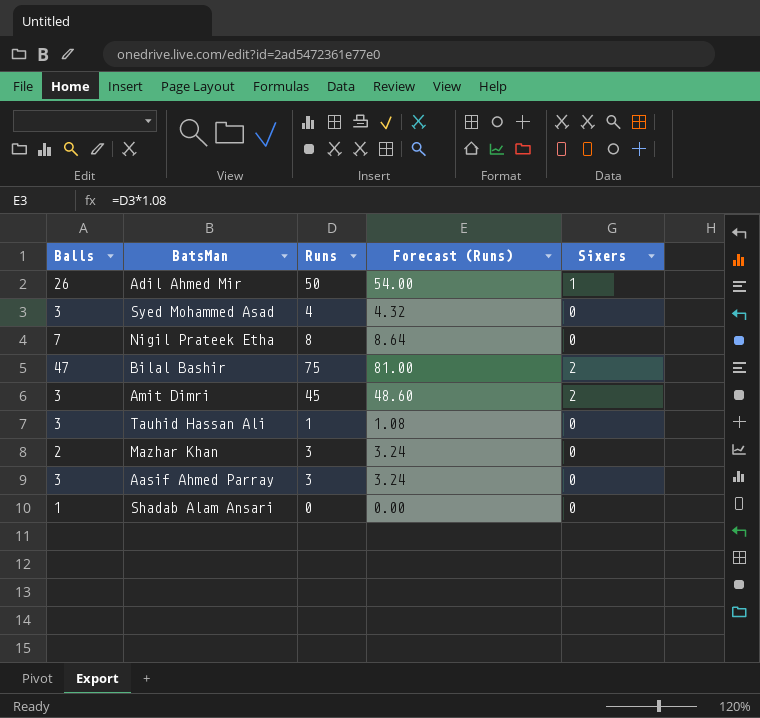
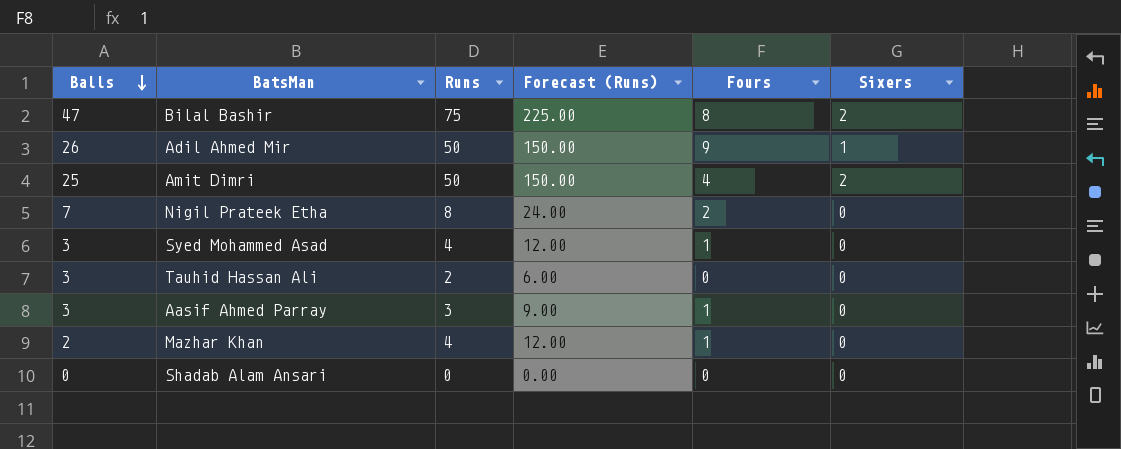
row order: none -> Balls descending
column Forecast (Runs) | formula: [Runs] * 1.08 -> [Runs] * 3
column Fours | position: none -> 5
Amit Dimri | Balls: 3 -> 25
Amit Dimri | Runs: 45 -> 50
Tauhid Hassan Ali | Runs: 1 -> 2
Mazhar Khan | Runs: 3 -> 4
Shadab Alam Ansari | Balls: 1 -> 0

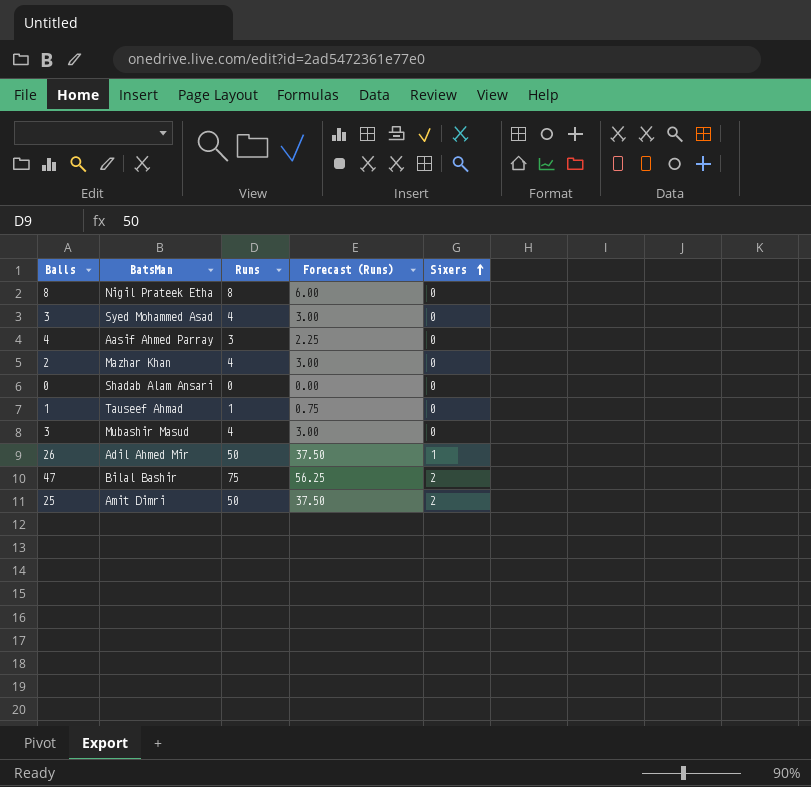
row order: Balls descending -> Sixers ascending
column Fours | position: 5 -> none
column Forecast (Runs) | formula: [Runs] * 3 -> [Runs] * 0.75
row Tauhid Hassan Ali: 3 | 2 | 6.00 | 0 | 0 -> none
Nigil Prateek Etha | Balls: 7 -> 8
Aasif Ahmed Parray | Balls: 3 -> 4
row Tauseef Ahmad: none -> 1 | 1 | 0.75 | 0
row Mubashir Masud: none -> 3 | 4 | 3.00 | 0

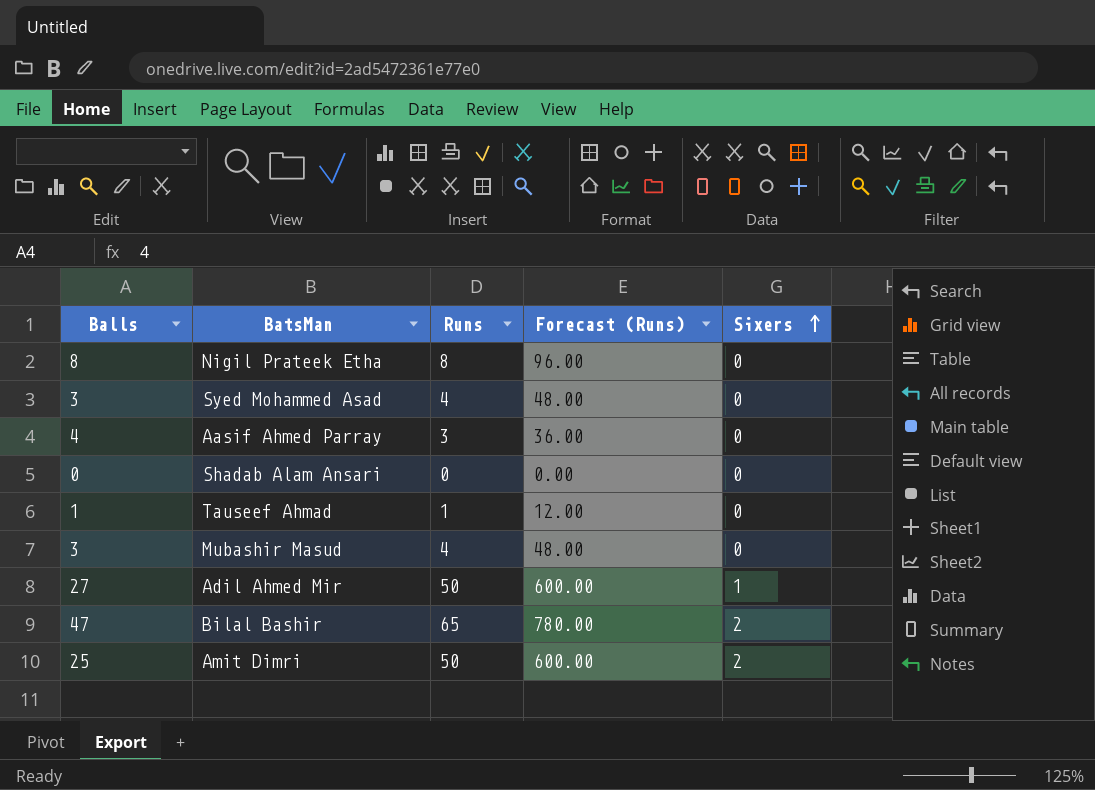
column Forecast (Runs) | formula: [Runs] * 0.75 -> [Runs] * 12
row Mazhar Khan: 2 | 4 | 3.00 | 0 -> none
Adil Ahmed Mir | Balls: 26 -> 27
Bilal Bashir | Runs: 75 -> 65

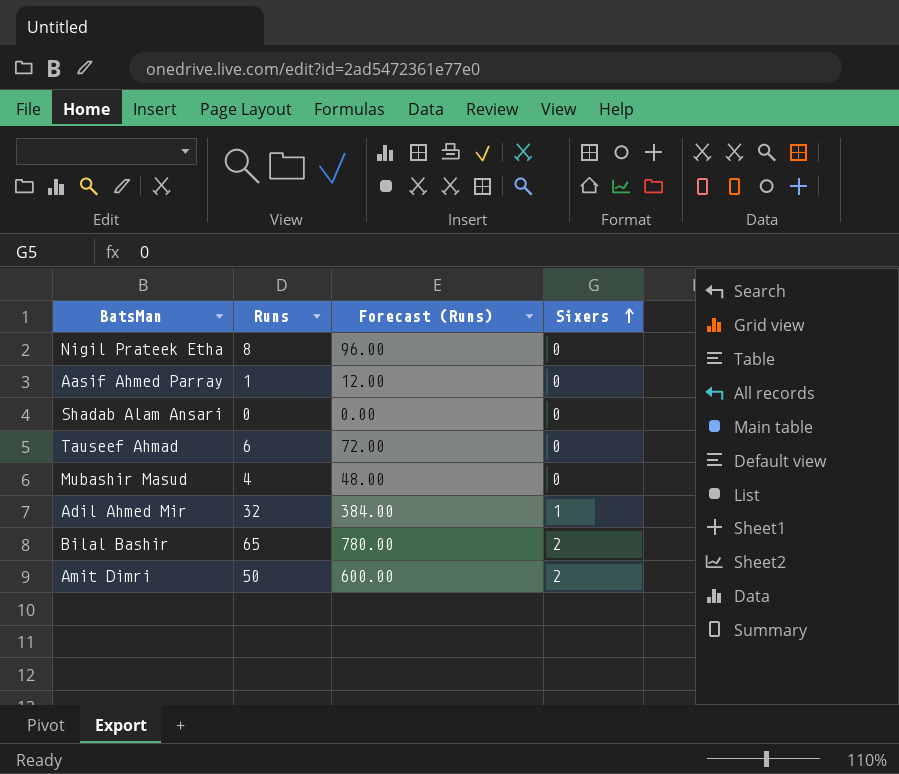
column Balls | position: 1 -> none
row Syed Mohammed Asad: 3 | 4 | 48.00 | 0 -> none
Aasif Ahmed Parray | Runs: 3 -> 1
Aasif Ahmed Parray | Forecast (Runs): 36.00 -> 12.00
Tauseef Ahmad | Runs: 1 -> 6
Tauseef Ahmad | Forecast (Runs): 12.00 -> 72.00
Adil Ahmed Mir | Runs: 50 -> 32
Adil Ahmed Mir | Forecast (Runs): 600.00 -> 384.00

